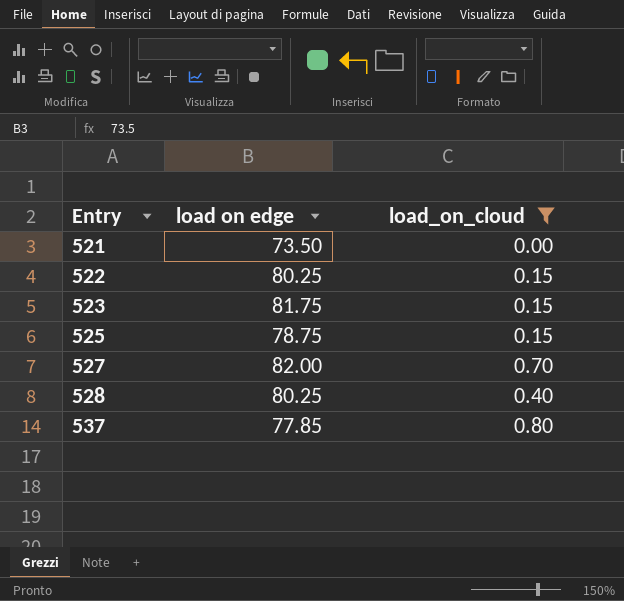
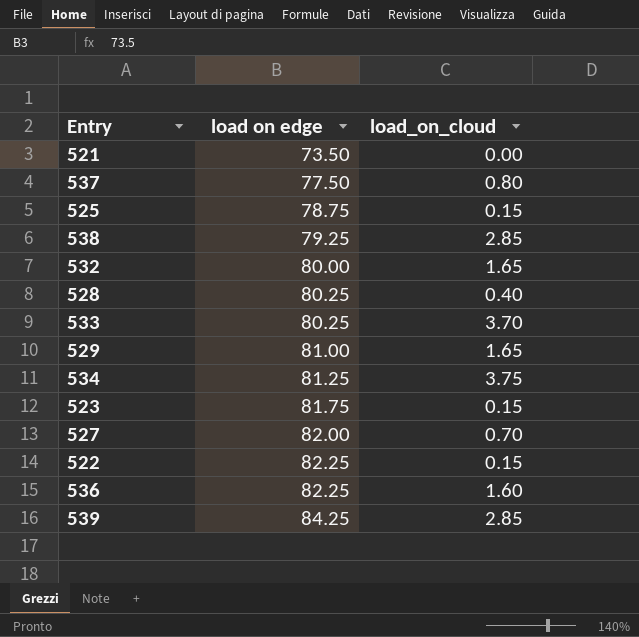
filter: load_on_cloud <= 0.80 -> none
row order: Entry ascending -> load on edge ascending
537 | load on edge: 77.85 -> 77.50
522 | load on edge: 80.25 -> 82.25

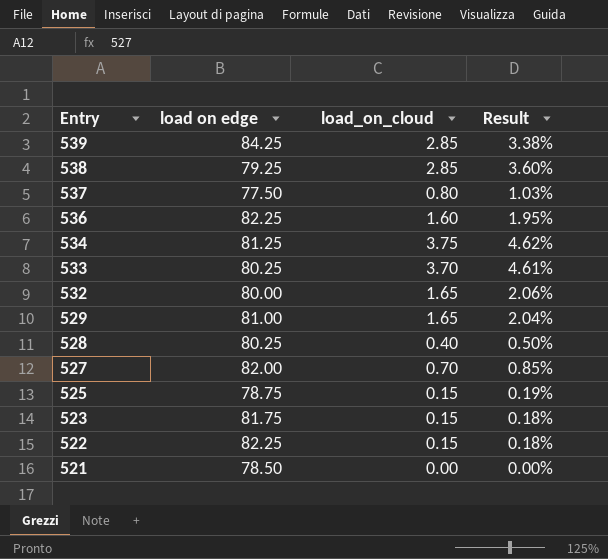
row order: load on edge ascending -> Entry descending
column Result | formula: none -> [load_on_cloud] / [load on edge]
521 | load on edge: 73.50 -> 78.50

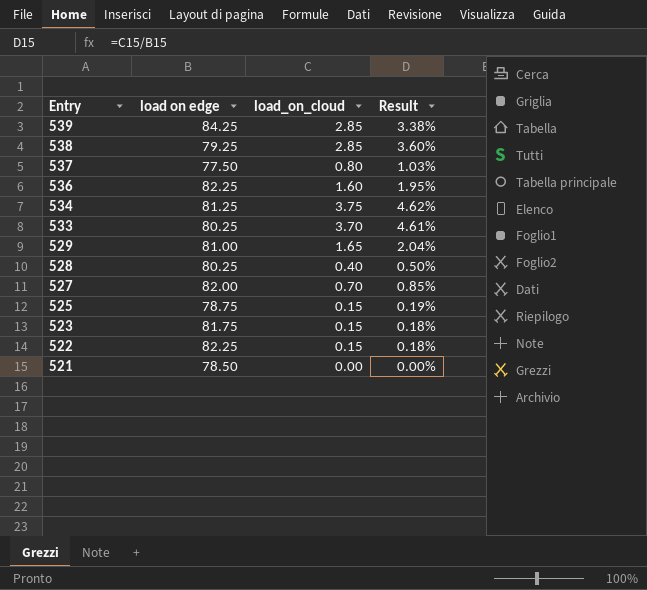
row 532: 80.00 | 1.65 | 2.06% -> none

